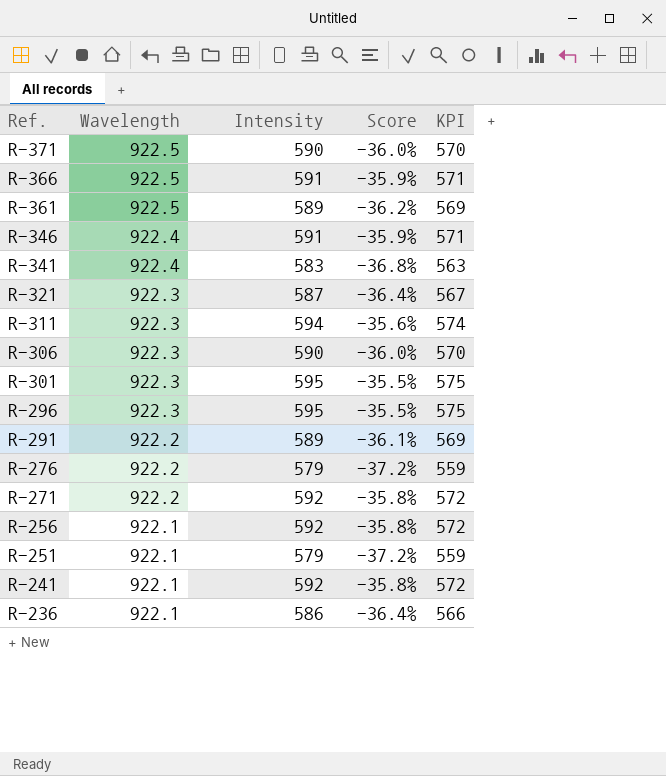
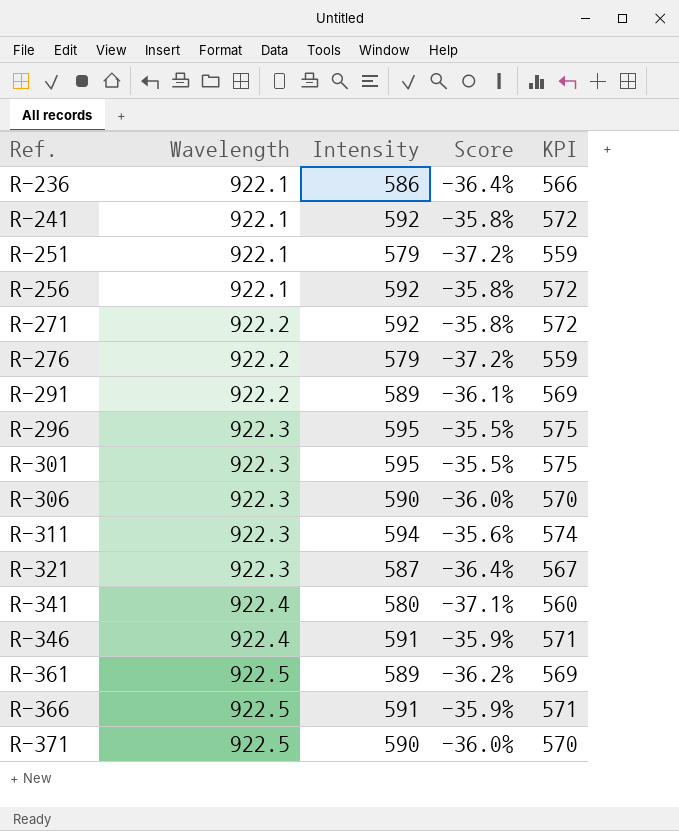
row order: Ref. descending -> Ref. ascending
R-341 | Intensity: 583 -> 580
R-341 | Score: -36.8% -> -37.1%
R-341 | KPI: 563 -> 560

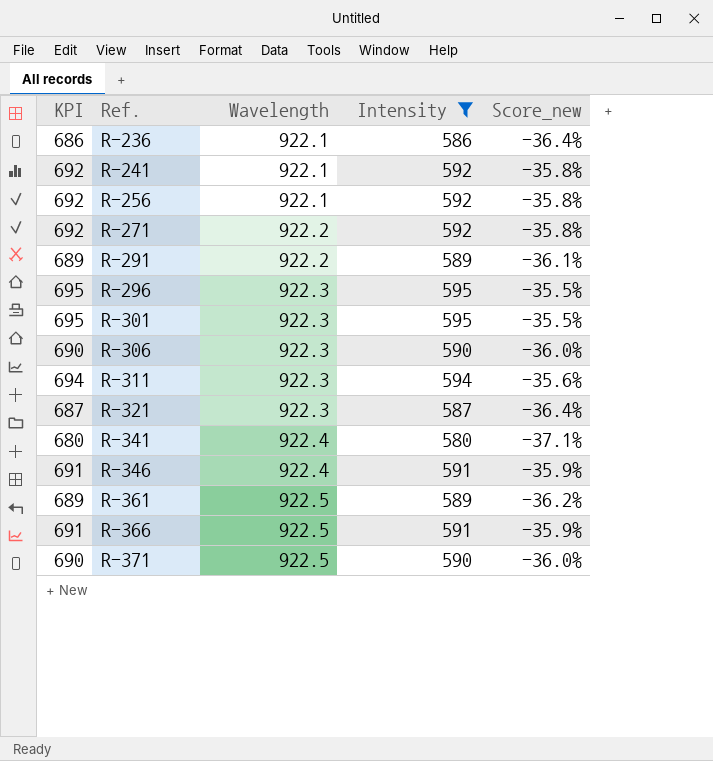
filter: none -> Intensity != 579
column KPI | formula: [Intensity] - 20 -> [Intensity] + 100
column KPI | position: 5 -> 1
column name: Score -> Score_new

